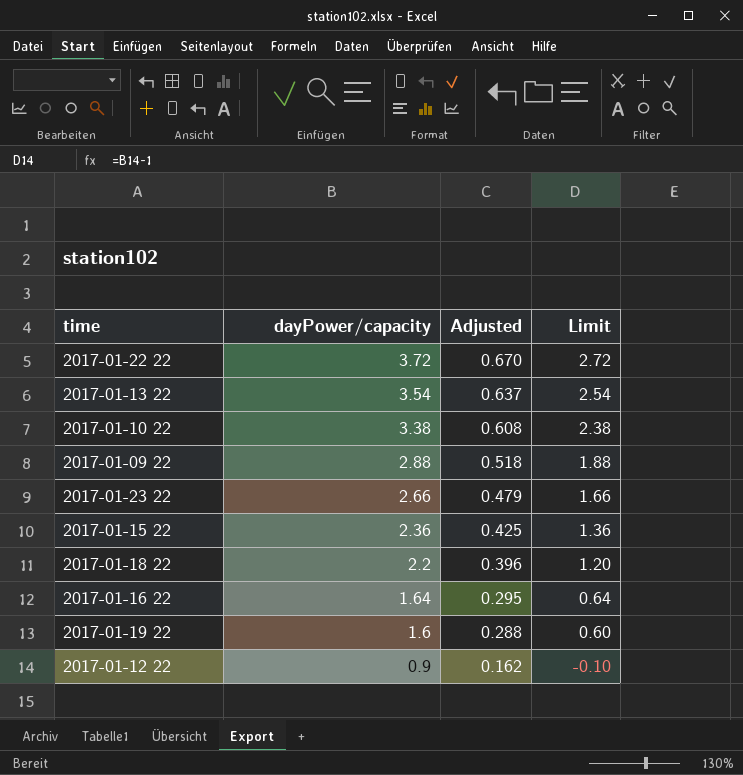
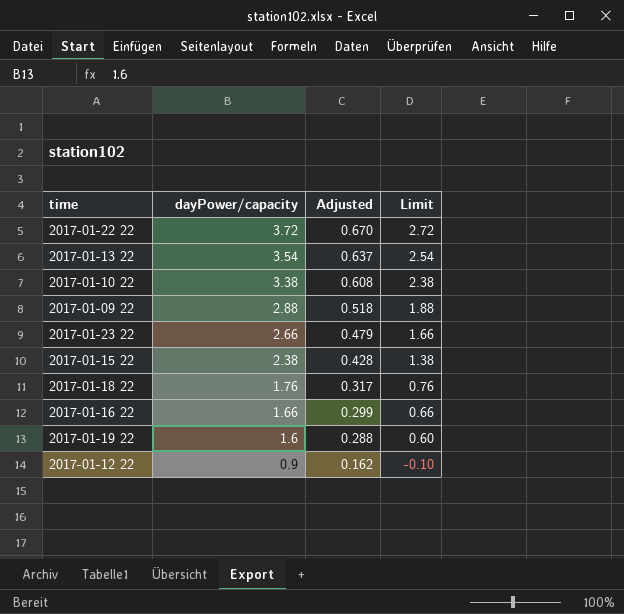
2017-01-15 22 | dayPower/capacity: 2.36 -> 2.38
2017-01-15 22 | Adjusted: 0.425 -> 0.428
2017-01-15 22 | Limit: 1.36 -> 1.38
2017-01-18 22 | dayPower/capacity: 2.2 -> 1.76
2017-01-18 22 | Adjusted: 0.396 -> 0.317
2017-01-18 22 | Limit: 1.20 -> 0.76
2017-01-16 22 | dayPower/capacity: 1.64 -> 1.66
2017-01-16 22 | Adjusted: 0.295 -> 0.299
2017-01-16 22 | Limit: 0.64 -> 0.66

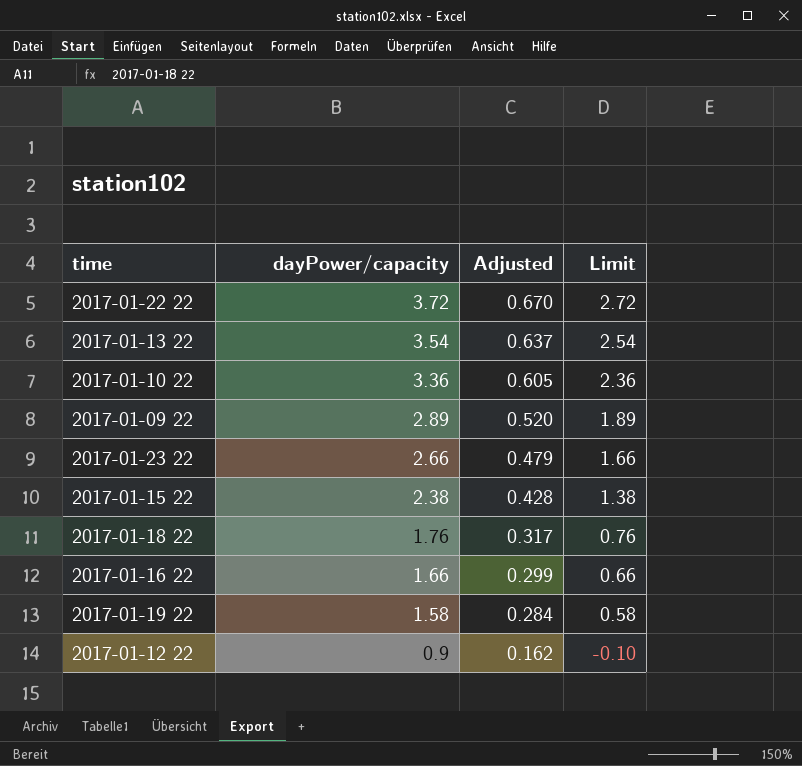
2017-01-10 22 | dayPower/capacity: 3.38 -> 3.36
2017-01-10 22 | Adjusted: 0.608 -> 0.605
2017-01-10 22 | Limit: 2.38 -> 2.36
2017-01-09 22 | dayPower/capacity: 2.88 -> 2.89
2017-01-09 22 | Adjusted: 0.518 -> 0.520
2017-01-09 22 | Limit: 1.88 -> 1.89
2017-01-19 22 | dayPower/capacity: 1.6 -> 1.58
2017-01-19 22 | Adjusted: 0.288 -> 0.284
2017-01-19 22 | Limit: 0.60 -> 0.58

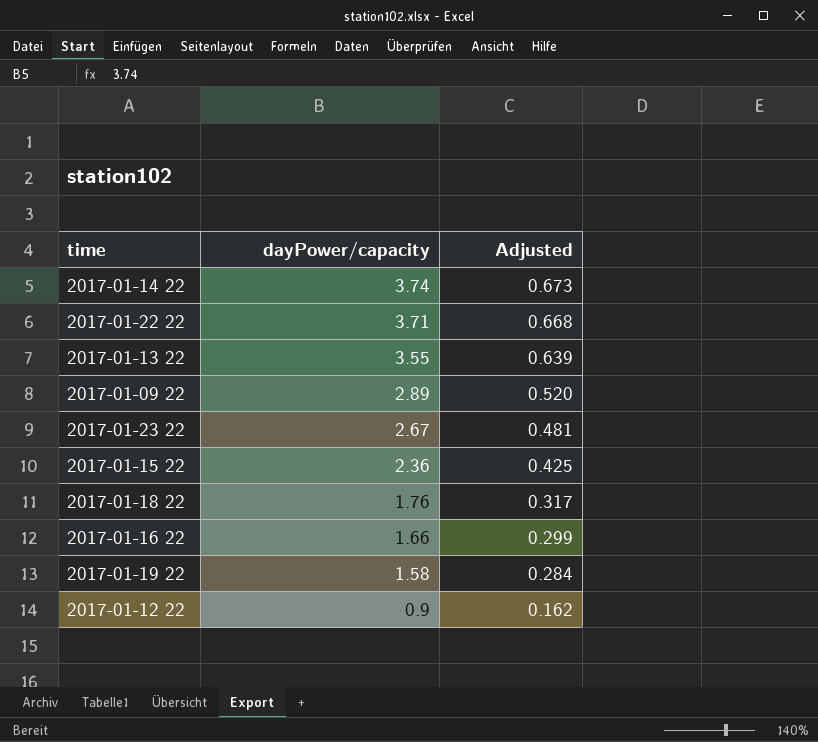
column Limit | formula: [dayPower/capacity] - 1 -> none
row 2017-01-10 22: 3.36 | 0.605 | 2.36 -> none
row 2017-01-14 22: none -> 3.74 | 0.673
2017-01-22 22 | dayPower/capacity: 3.72 -> 3.71
2017-01-22 22 | Adjusted: 0.670 -> 0.668
2017-01-13 22 | dayPower/capacity: 3.54 -> 3.55
2017-01-13 22 | Adjusted: 0.637 -> 0.639
2017-01-23 22 | dayPower/capacity: 2.66 -> 2.67
2017-01-23 22 | Adjusted: 0.479 -> 0.481
2017-01-15 22 | dayPower/capacity: 2.38 -> 2.36
2017-01-15 22 | Adjusted: 0.428 -> 0.425

